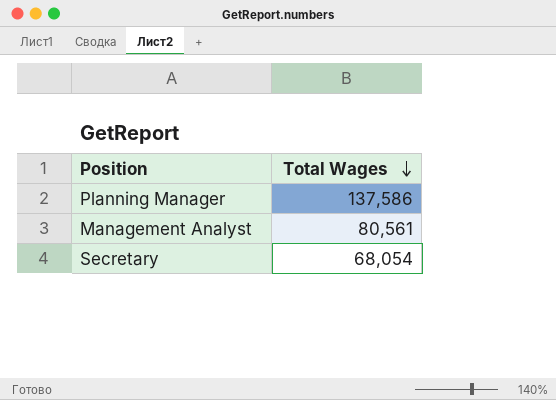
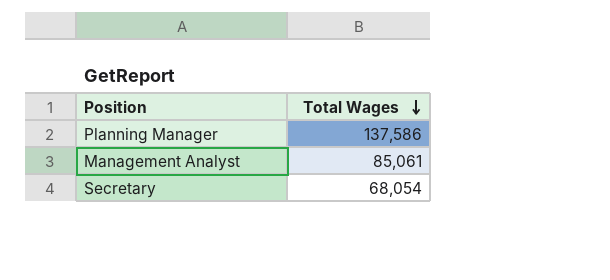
Management Analyst | Total Wages: 80,561 -> 85,061

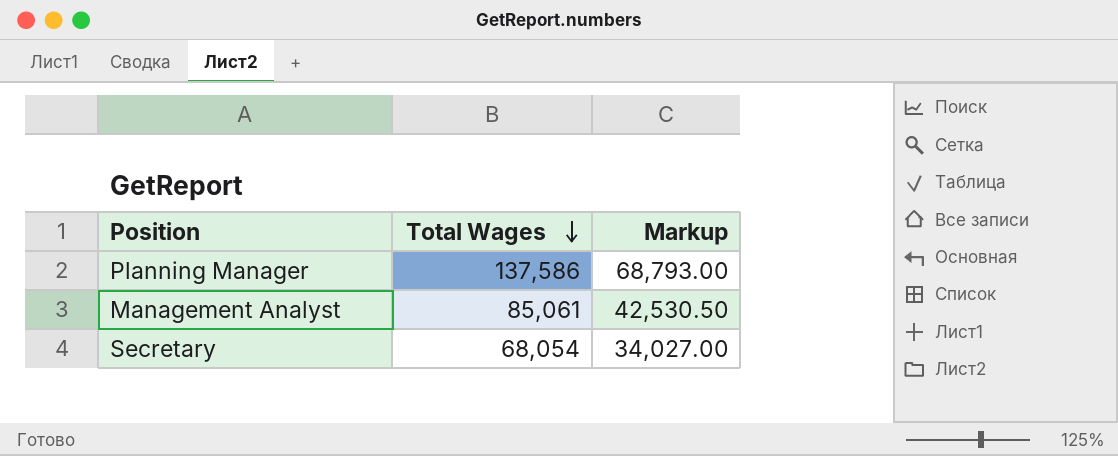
column Markup | formula: none -> [Total Wages] * 0.5

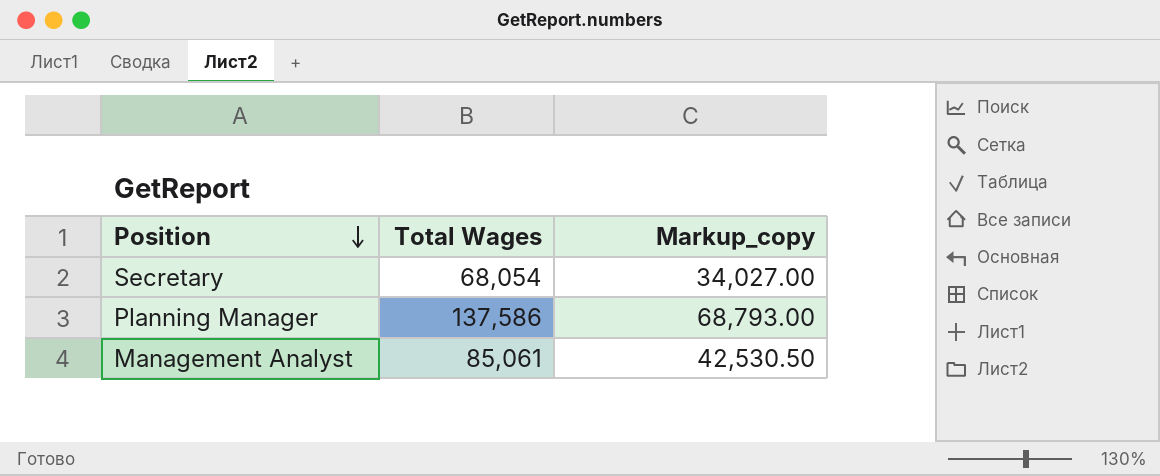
row order: Total Wages descending -> Position descending
column name: Markup -> Markup_copy

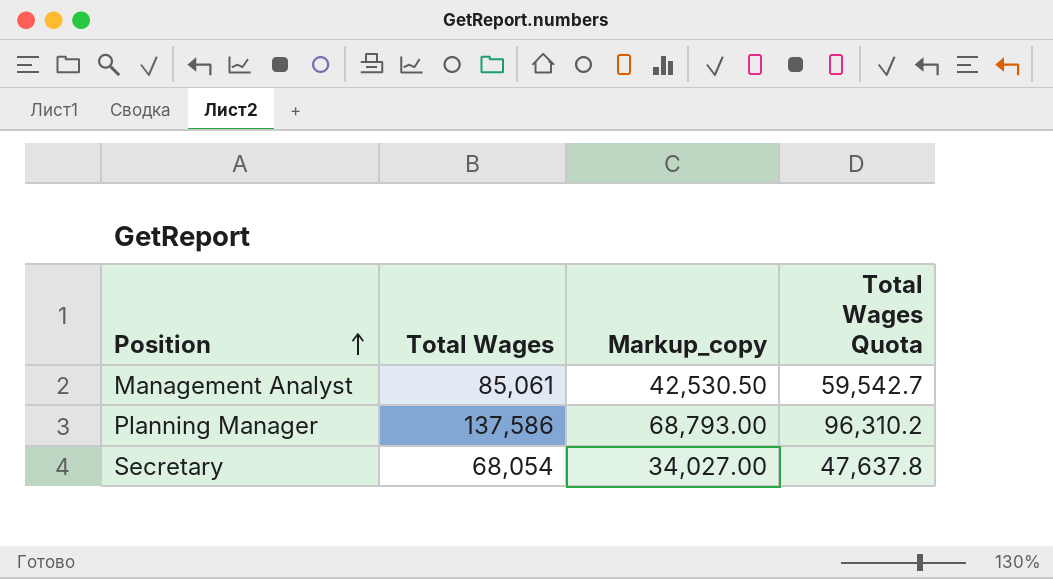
row order: Position descending -> Position ascending
column Total Wages Quota | formula: none -> [Total Wages] * 0.7

